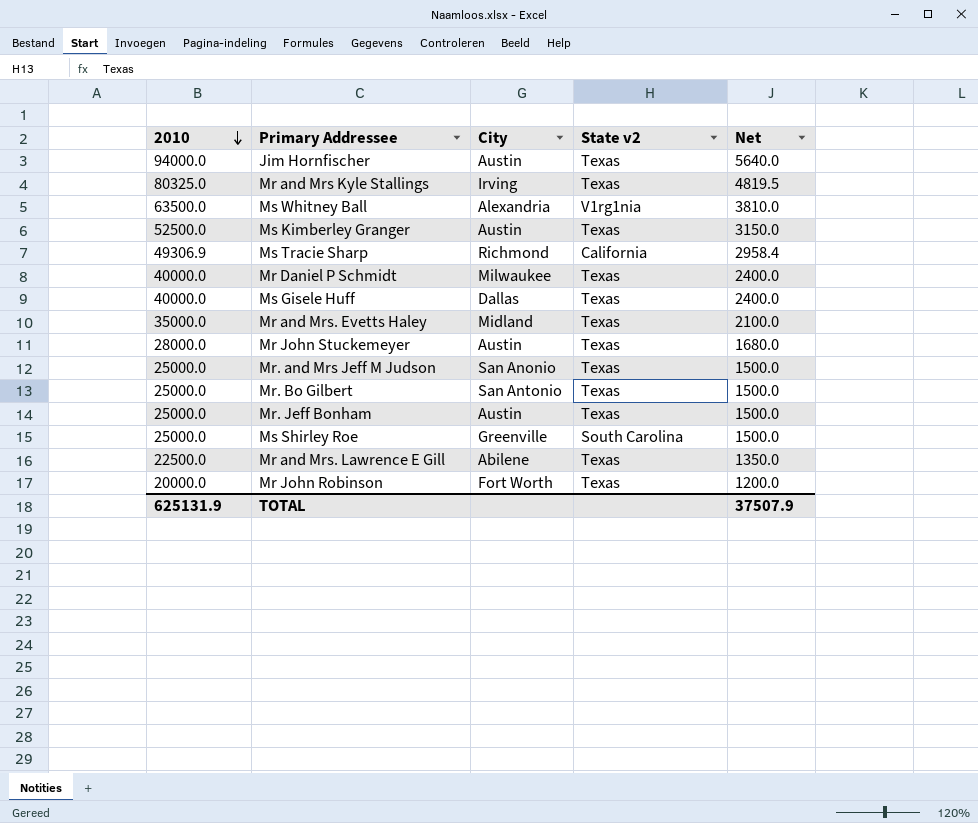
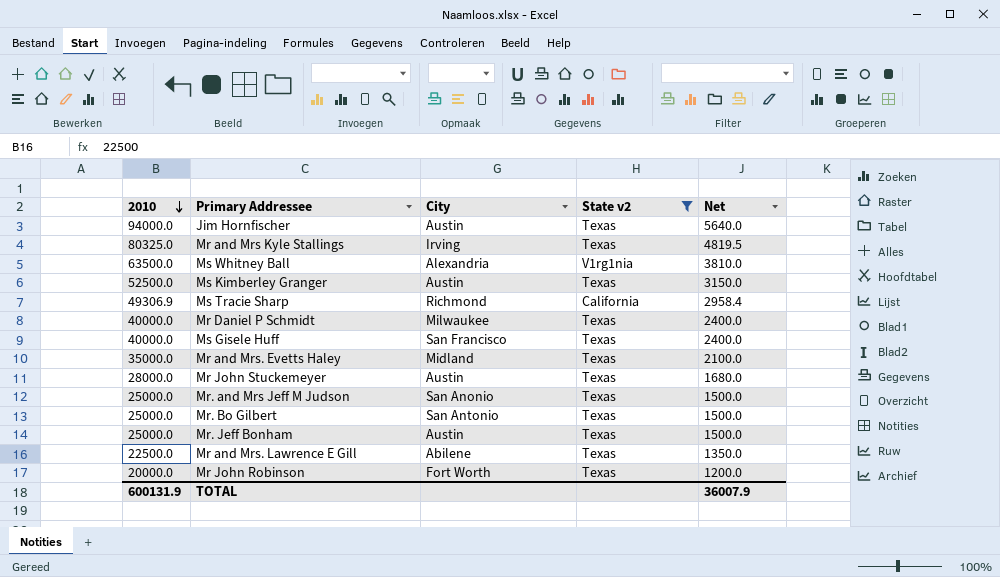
filter: none -> State v2 != South Carolina
Ms Gisele Huff | City: Dallas -> San Francisco
TOTAL | 2010: 625131.9 -> 600131.9
TOTAL | Net: 37507.9 -> 36007.9

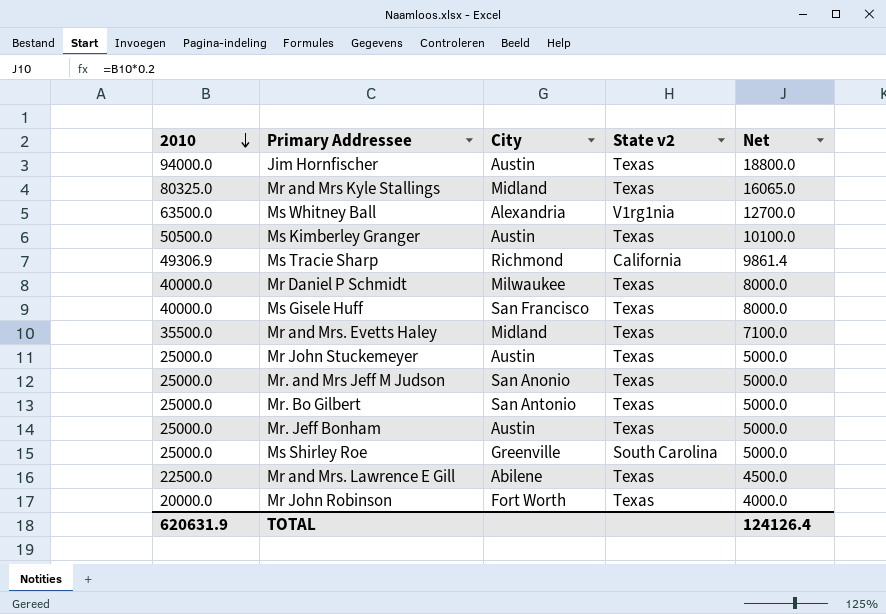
filter: State v2 != South Carolina -> none
column Net | formula: [2010] * 0.06 -> [2010] * 0.2
Mr and Mrs Kyle Stallings | City: Irving -> Midland
Ms Kimberley Granger | 2010: 52500.0 -> 50500.0
Mr and Mrs. Evetts Haley | 2010: 35000.0 -> 35500.0
Mr John Stuckemeyer | 2010: 28000.0 -> 25000.0
TOTAL | 2010: 600131.9 -> 620631.9
TOTAL | Net: 36007.9 -> 124126.4

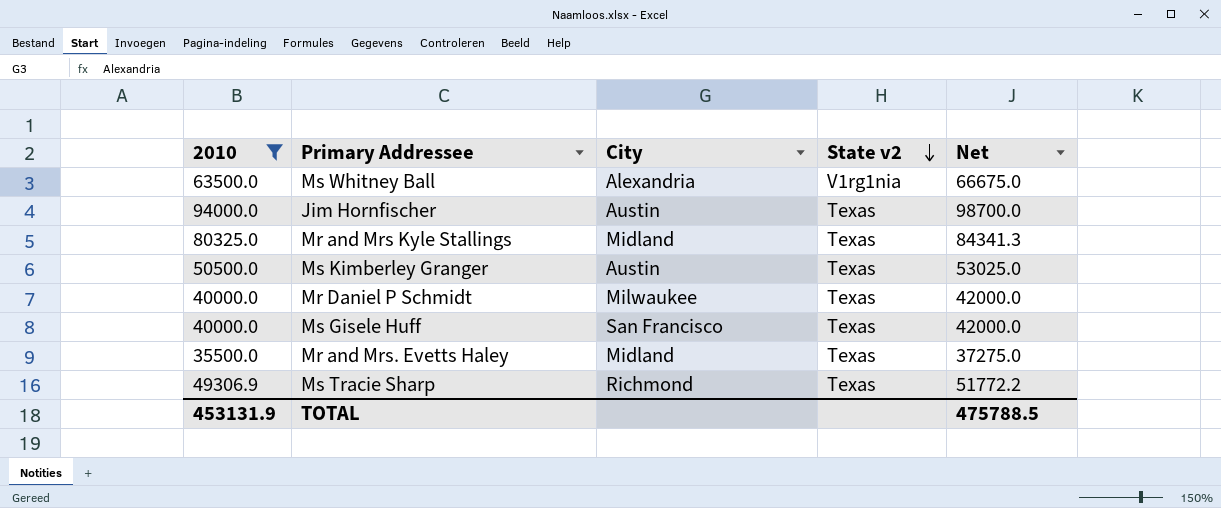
filter: none -> 2010 >= 35500.0
row order: 2010 descending -> State v2 descending
column Net | formula: [2010] * 0.2 -> [2010] * 1.05
Ms Tracie Sharp | State v2: California -> Texas
TOTAL | 2010: 620631.9 -> 453131.9
TOTAL | Net: 124126.4 -> 475788.5

